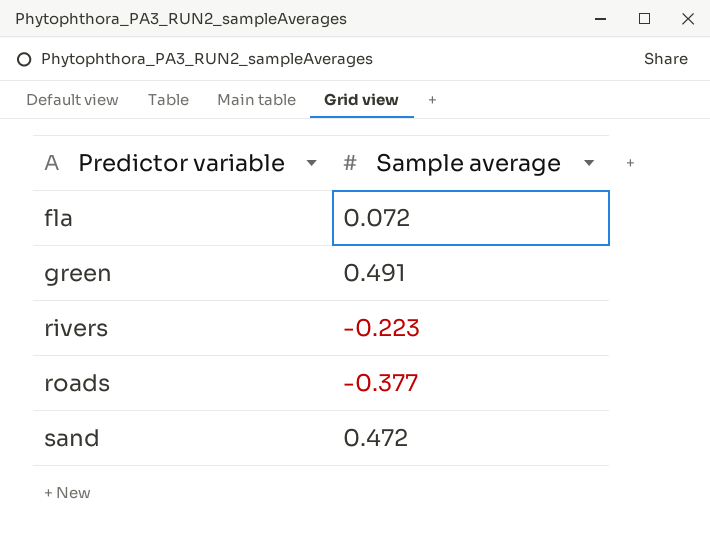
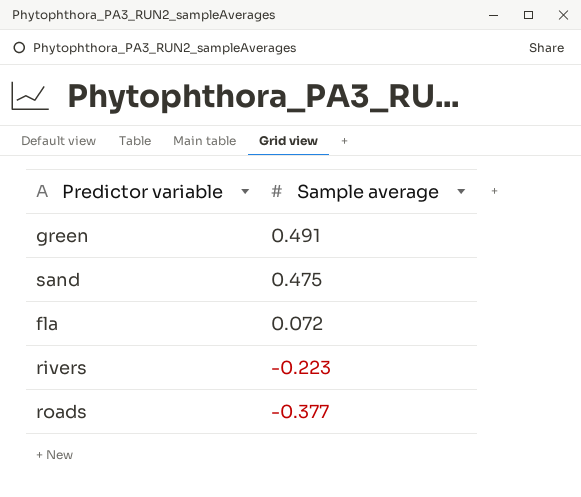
row order: Predictor variable ascending -> Sample average descending
sand | Sample average: 0.472 -> 0.475

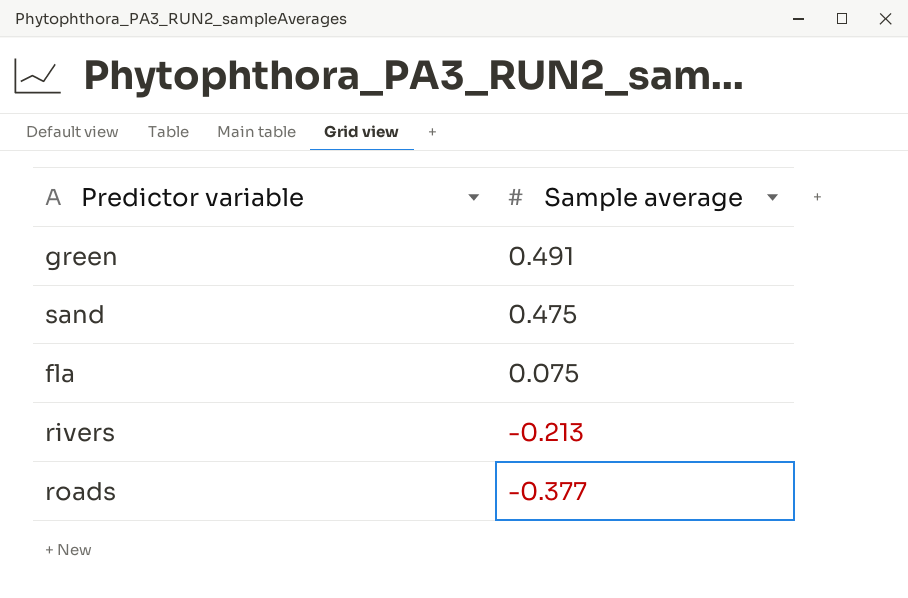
fla | Sample average: 0.072 -> 0.075
rivers | Sample average: -0.223 -> -0.213

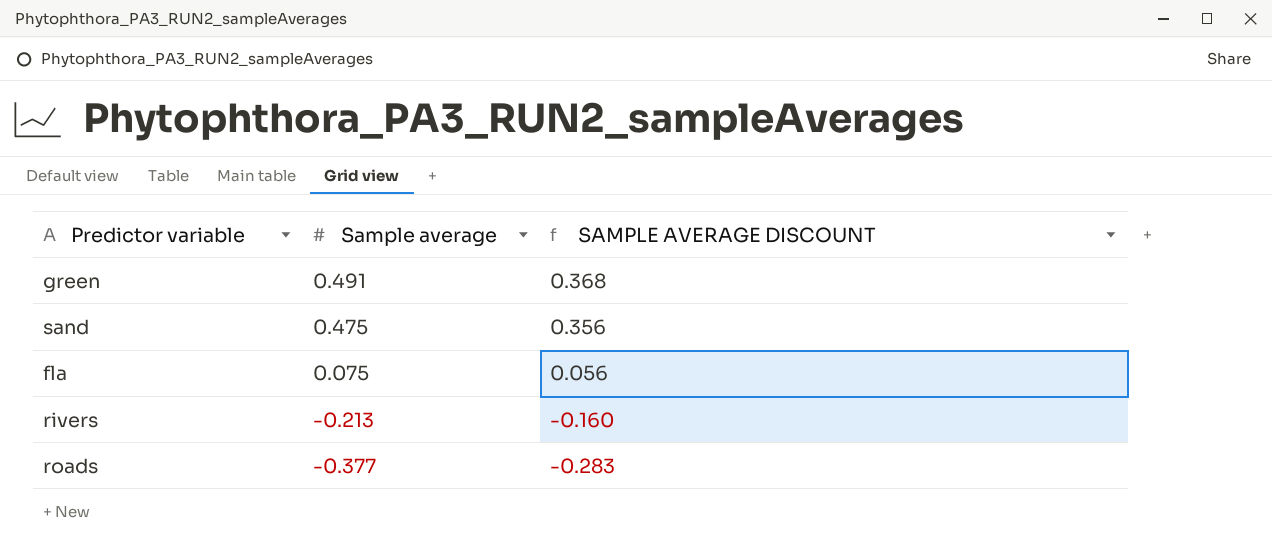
column SAMPLE AVERAGE DISCOUNT | formula: none -> [Sample average] * 0.75

